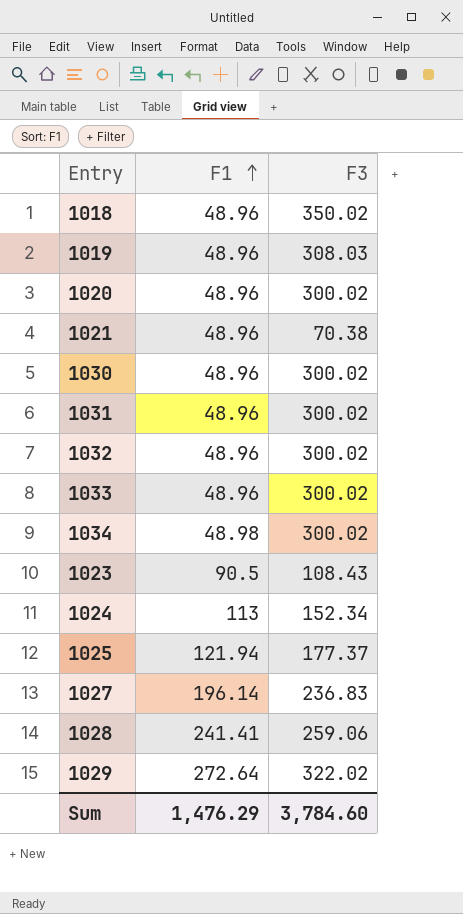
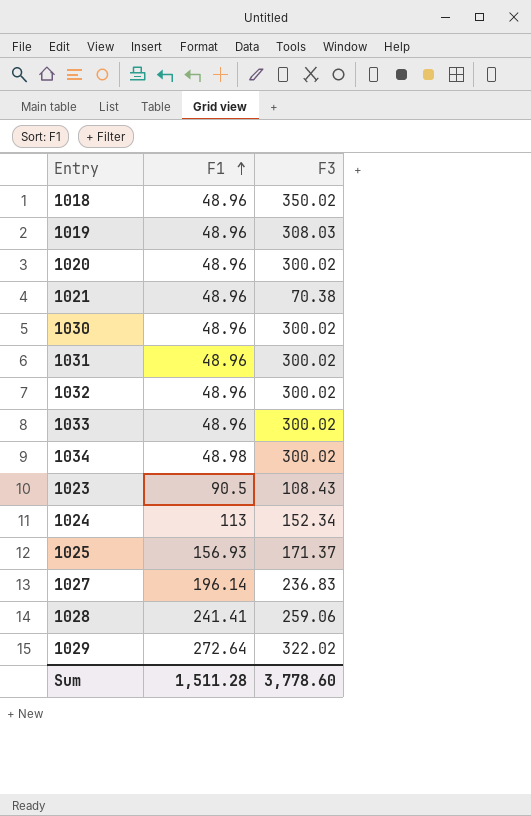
1025 | F1: 121.94 -> 156.93
1025 | F3: 177.37 -> 171.37
Sum | F1: 1,476.29 -> 1,511.28
Sum | F3: 3,784.60 -> 3,778.60

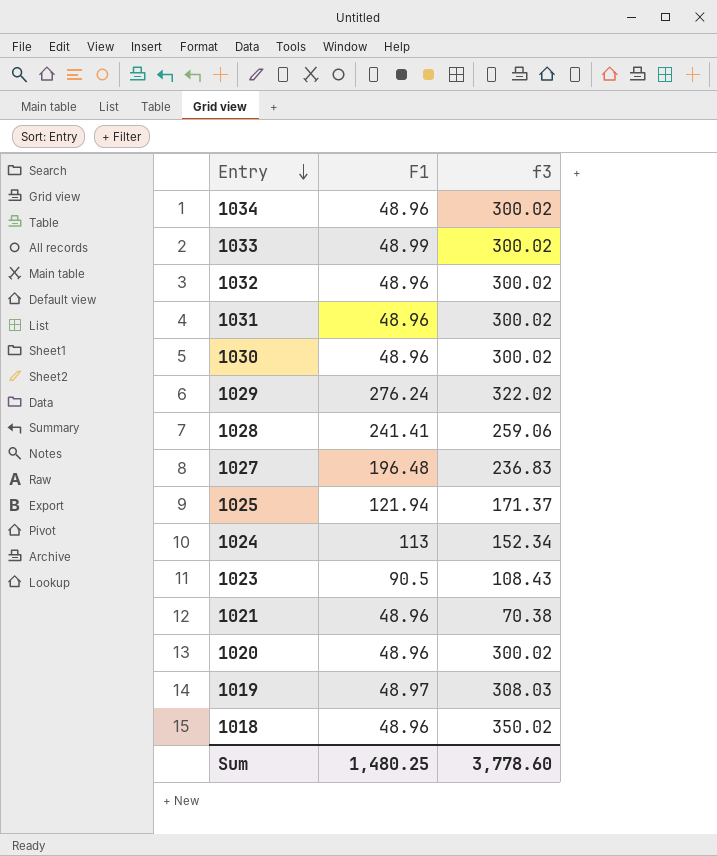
row order: F1 ascending -> Entry descending
column name: F3 -> f3
1034 | F1: 48.98 -> 48.96
1033 | F1: 48.96 -> 48.99
1029 | F1: 272.64 -> 276.24
1027 | F1: 196.14 -> 196.48
1025 | F1: 156.93 -> 121.94
1019 | F1: 48.96 -> 48.97
Sum | F1: 1,511.28 -> 1,480.25

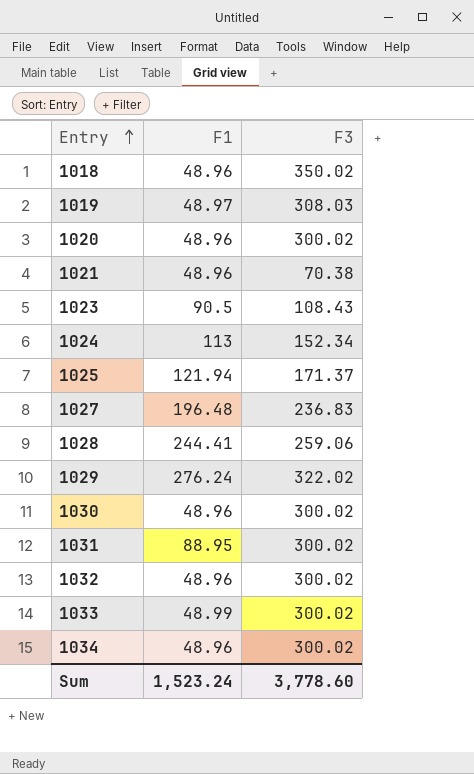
row order: Entry descending -> Entry ascending
column name: f3 -> F3
1028 | F1: 241.41 -> 244.41
1031 | F1: 48.96 -> 88.95
Sum | F1: 1,480.25 -> 1,523.24

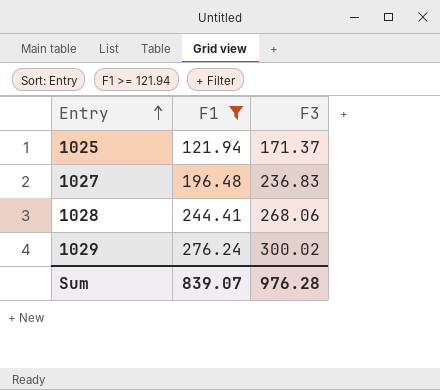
filter: none -> F1 >= 121.94
1028 | F3: 259.06 -> 268.06
1029 | F3: 322.02 -> 300.02
Sum | F1: 1,523.24 -> 839.07
Sum | F3: 3,778.60 -> 976.28

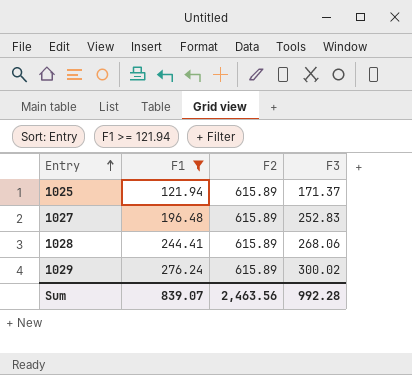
column F2 | position: none -> 3
1027 | F3: 236.83 -> 252.83
Sum | F3: 976.28 -> 992.28

